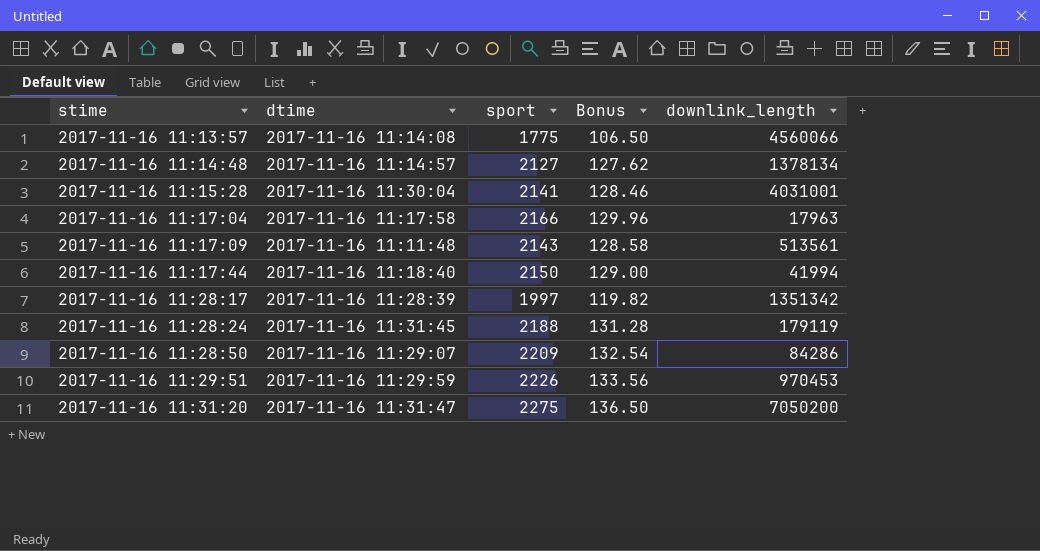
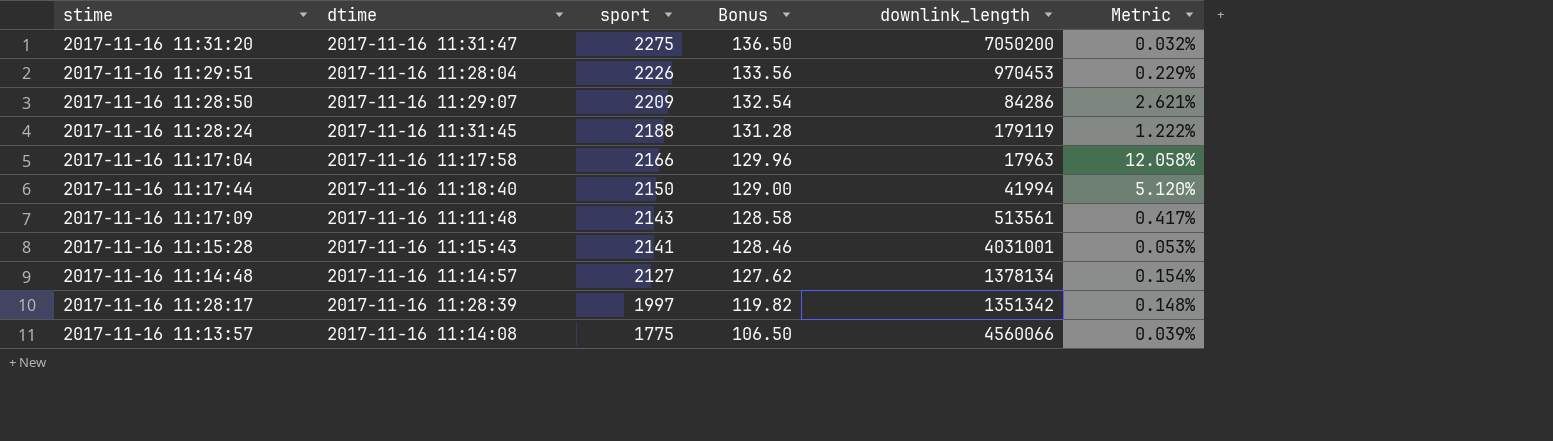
row order: stime ascending -> sport descending
column Metric | formula: none -> [sport] / [downlink_length]
2017-11-16 11:29:51 | dtime: 2017-11-16 11:29:59 -> 2017-11-16 11:28:04
2017-11-16 11:15:28 | dtime: 2017-11-16 11:30:04 -> 2017-11-16 11:15:43

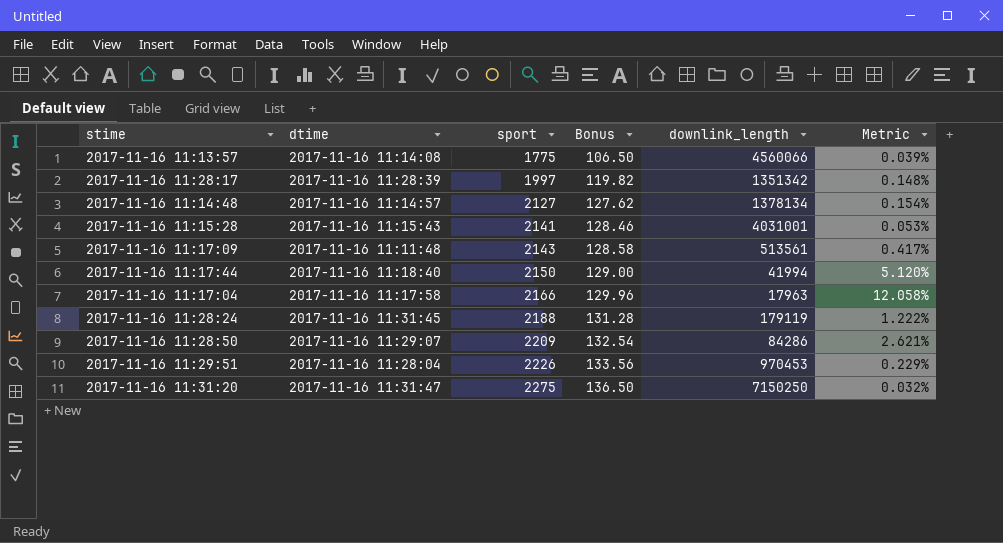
row order: sport descending -> sport ascending
2017-11-16 11:31:20 | downlink_length: 7050200 -> 7150250

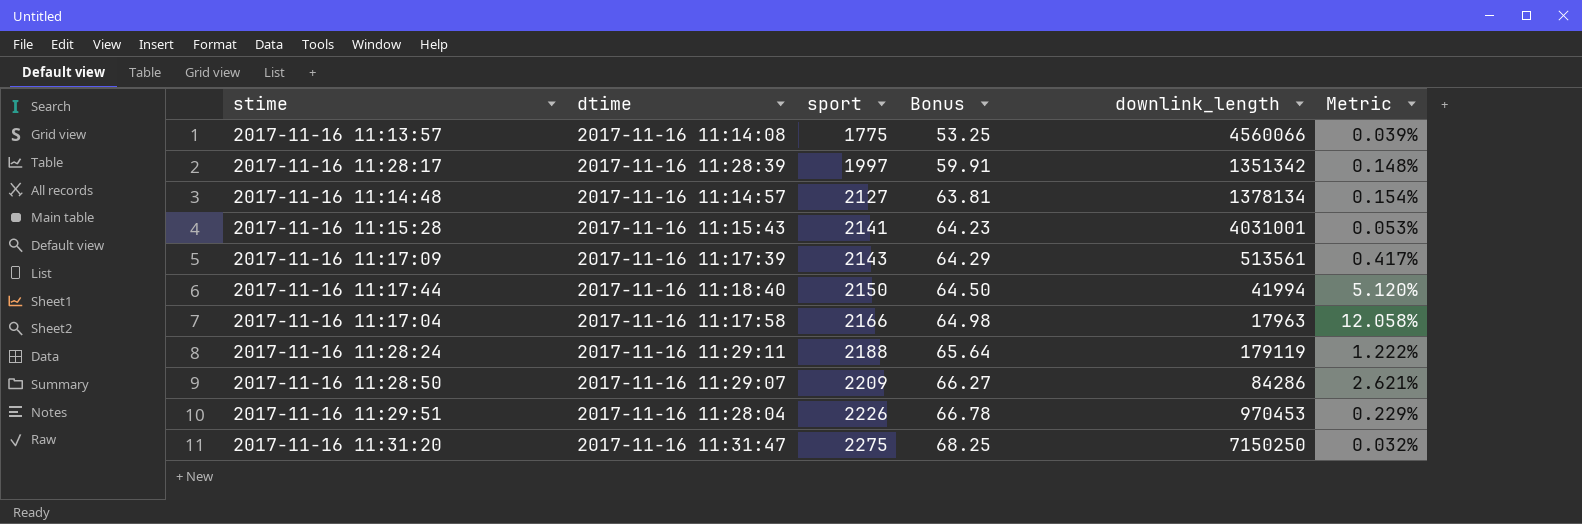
column Bonus | formula: [sport] * 0.06 -> [sport] * 0.03
2017-11-16 11:17:09 | dtime: 2017-11-16 11:11:48 -> 2017-11-16 11:17:39
2017-11-16 11:28:24 | dtime: 2017-11-16 11:31:45 -> 2017-11-16 11:29:11

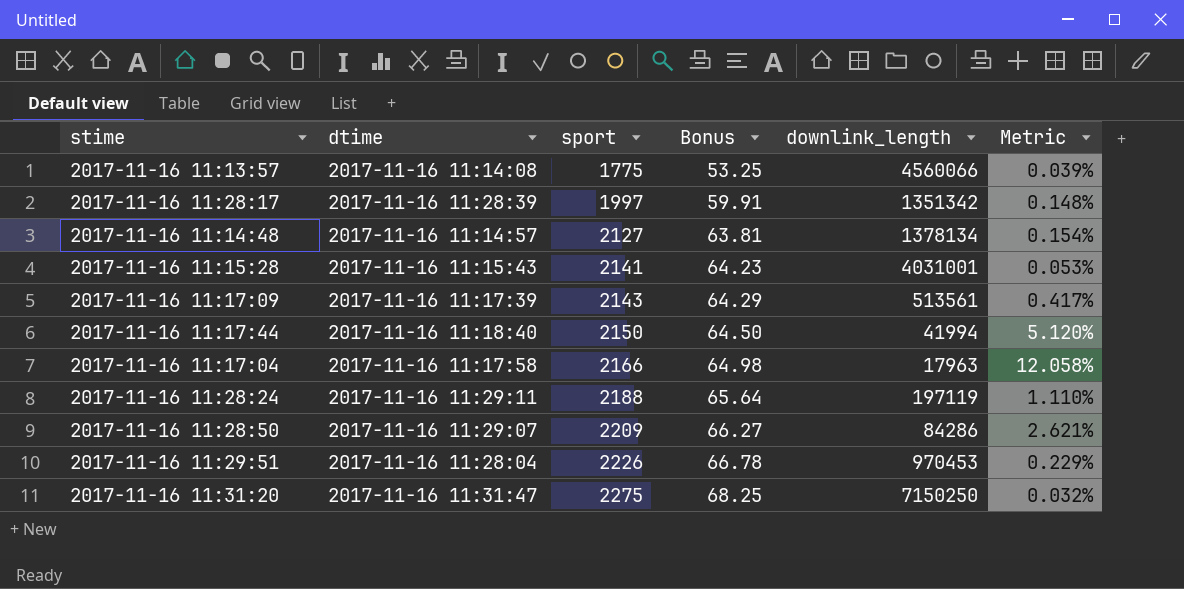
2017-11-16 11:28:24 | downlink_length: 179119 -> 197119
2017-11-16 11:28:24 | Metric: 1.222% -> 1.110%

